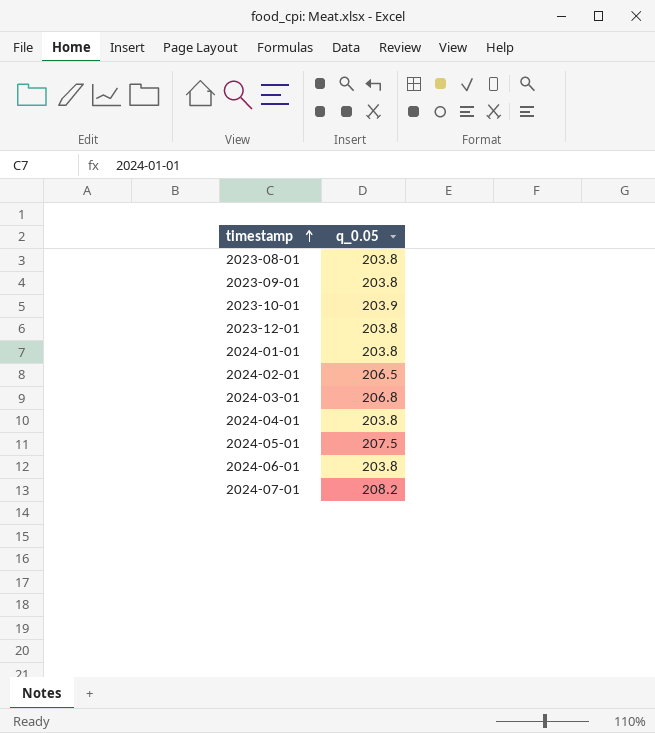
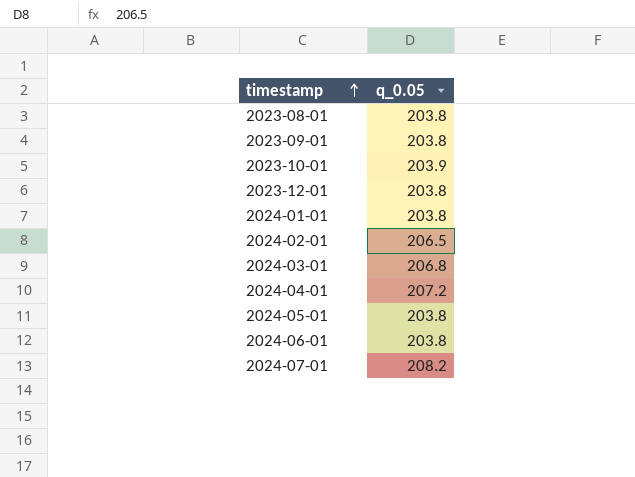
2024-04-01 | q_0.05: 203.8 -> 207.2
2024-05-01 | q_0.05: 207.5 -> 203.8

